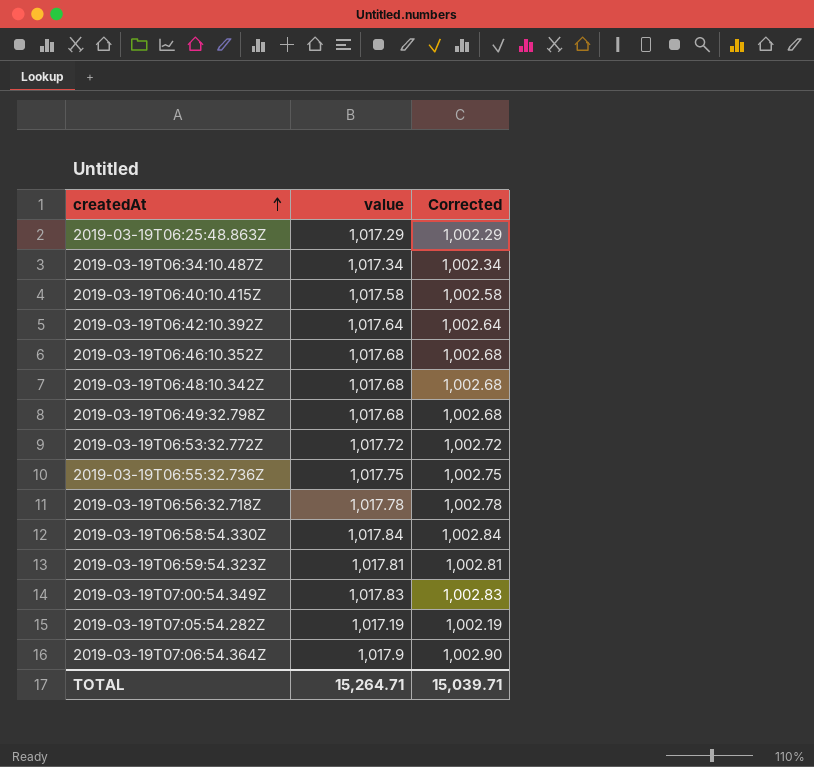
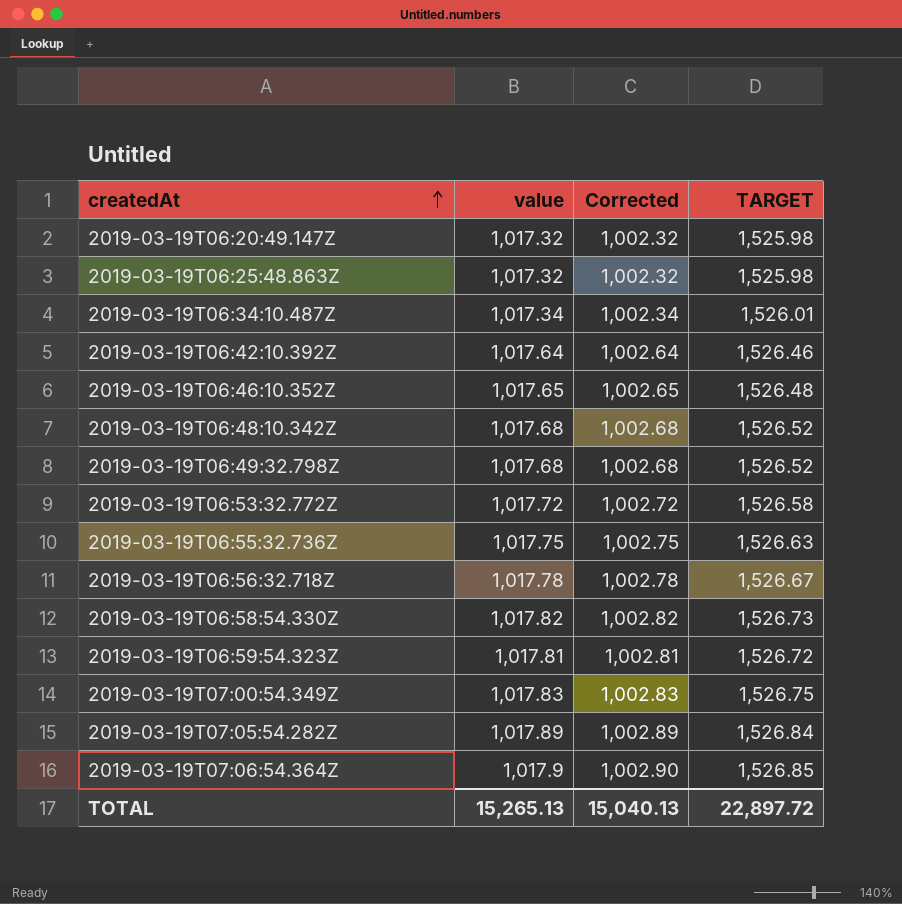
column TARGET | formula: none -> [value] * 1.5
row 2019-03-19T06:40:10.415Z: 1,017.58 | 1,002.58 -> none
row 2019-03-19T06:20:49.147Z: none -> 1,017.32 | 1,002.32 | 1,525.98
2019-03-19T06:25:48.863Z | value: 1,017.29 -> 1,017.32
2019-03-19T06:25:48.863Z | Corrected: 1,002.29 -> 1,002.32
2019-03-19T06:46:10.352Z | value: 1,017.68 -> 1,017.65
2019-03-19T06:46:10.352Z | Corrected: 1,002.68 -> 1,002.65
2019-03-19T06:58:54.330Z | value: 1,017.84 -> 1,017.82
2019-03-19T06:58:54.330Z | Corrected: 1,002.84 -> 1,002.82
2019-03-19T07:05:54.282Z | value: 1,017.19 -> 1,017.89
2019-03-19T07:05:54.282Z | Corrected: 1,002.19 -> 1,002.89
TOTAL | value: 15,264.71 -> 15,265.13
TOTAL | Corrected: 15,039.71 -> 15,040.13

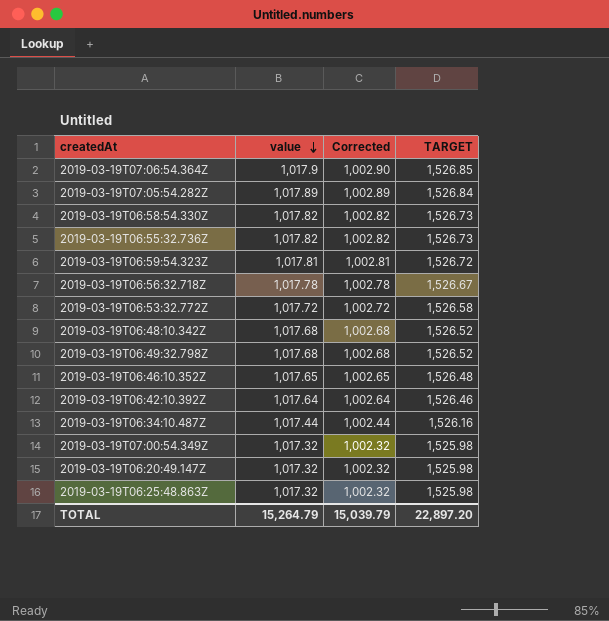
row order: createdAt ascending -> value descending
2019-03-19T06:55:32.736Z | value: 1,017.75 -> 1,017.82
2019-03-19T06:55:32.736Z | Corrected: 1,002.75 -> 1,002.82
2019-03-19T06:55:32.736Z | TARGET: 1,526.63 -> 1,526.73
2019-03-19T06:34:10.487Z | value: 1,017.34 -> 1,017.44
2019-03-19T06:34:10.487Z | Corrected: 1,002.34 -> 1,002.44
2019-03-19T06:34:10.487Z | TARGET: 1,526.01 -> 1,526.16
2019-03-19T07:00:54.349Z | value: 1,017.83 -> 1,017.32
2019-03-19T07:00:54.349Z | Corrected: 1,002.83 -> 1,002.32
2019-03-19T07:00:54.349Z | TARGET: 1,526.75 -> 1,525.98
TOTAL | value: 15,265.13 -> 15,264.79
TOTAL | Corrected: 15,040.13 -> 15,039.79
TOTAL | TARGET: 22,897.72 -> 22,897.20

